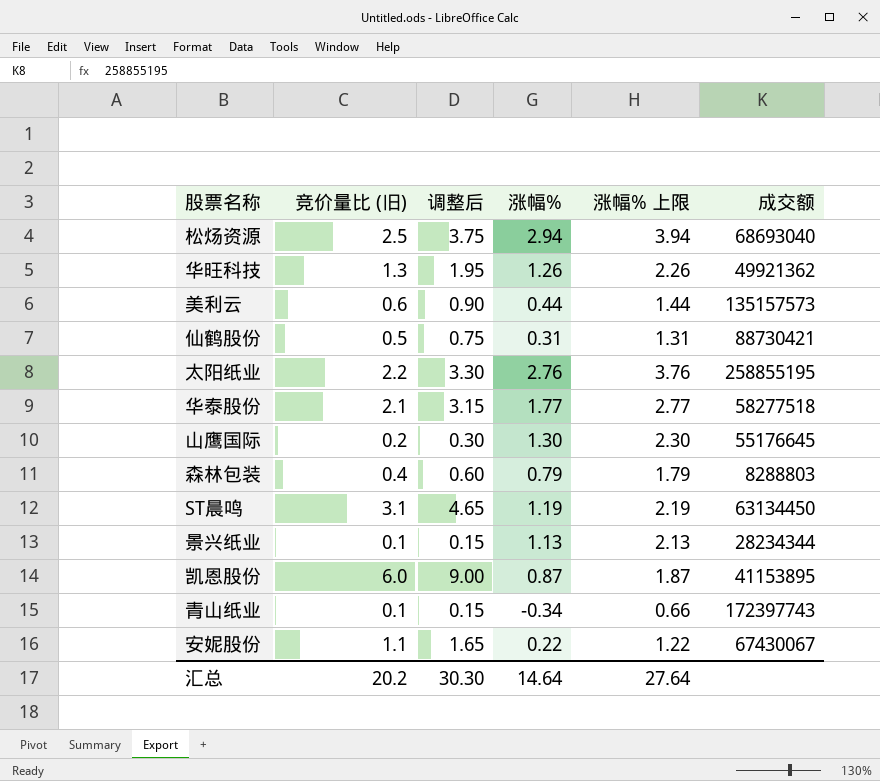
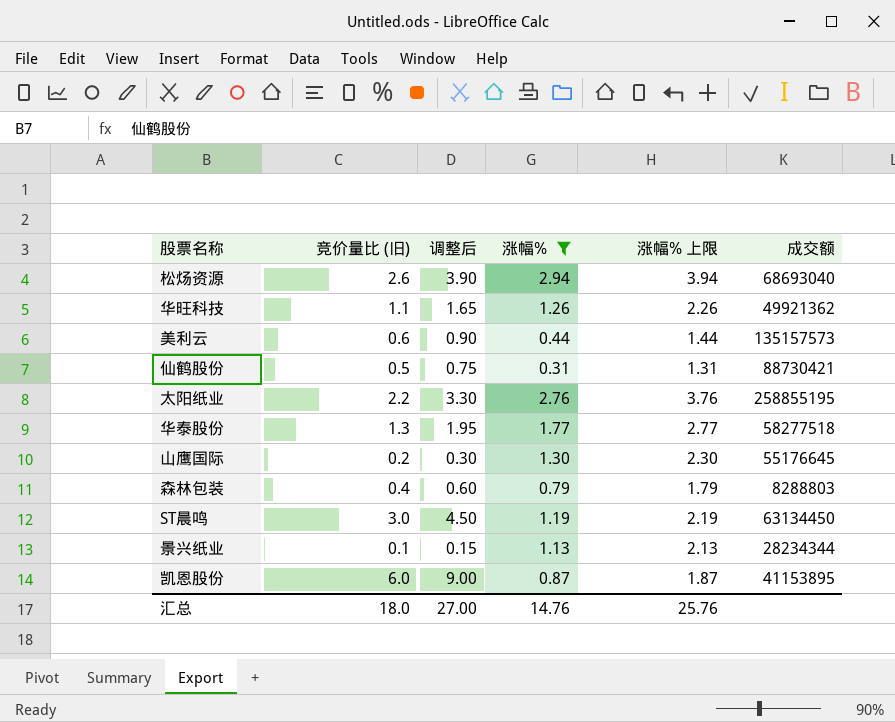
filter: none -> 涨幅% >= 0.31
松炀资源 | 竞价量比 (旧): 2.5 -> 2.6
松炀资源 | 调整后: 3.75 -> 3.90
华旺科技 | 竞价量比 (旧): 1.3 -> 1.1
华旺科技 | 调整后: 1.95 -> 1.65
华泰股份 | 竞价量比 (旧): 2.1 -> 1.3
华泰股份 | 调整后: 3.15 -> 1.95
ST晨鸣 | 竞价量比 (旧): 3.1 -> 3.0
ST晨鸣 | 调整后: 4.65 -> 4.50
汇总 | 竞价量比 (旧): 20.2 -> 18.0
汇总 | 调整后: 30.30 -> 27.00
汇总 | 涨幅%: 14.64 -> 14.76
汇总 | 涨幅% 上限: 27.64 -> 25.76

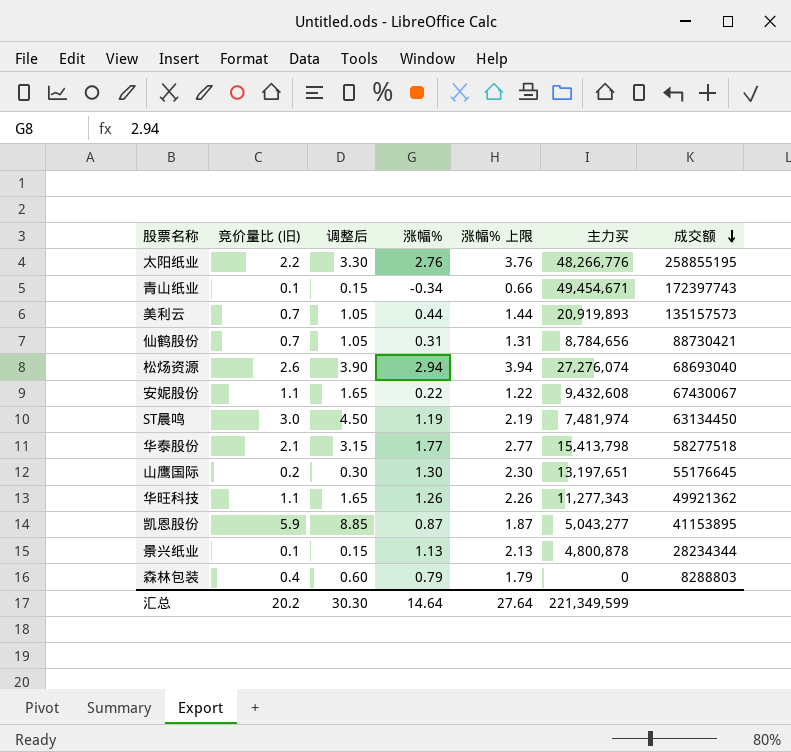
filter: 涨幅% >= 0.31 -> none
row order: none -> 成交额 descending
column 主力买 | position: none -> 6
美利云 | 竞价量比 (旧): 0.6 -> 0.7
美利云 | 调整后: 0.90 -> 1.05
仙鹤股份 | 竞价量比 (旧): 0.5 -> 0.7
仙鹤股份 | 调整后: 0.75 -> 1.05
华泰股份 | 竞价量比 (旧): 1.3 -> 2.1
华泰股份 | 调整后: 1.95 -> 3.15
凯恩股份 | 竞价量比 (旧): 6.0 -> 5.9
凯恩股份 | 调整后: 9.00 -> 8.85
汇总 | 竞价量比 (旧): 18.0 -> 20.2
汇总 | 调整后: 27.00 -> 30.30
汇总 | 涨幅%: 14.76 -> 14.64
汇总 | 涨幅% 上限: 25.76 -> 27.64

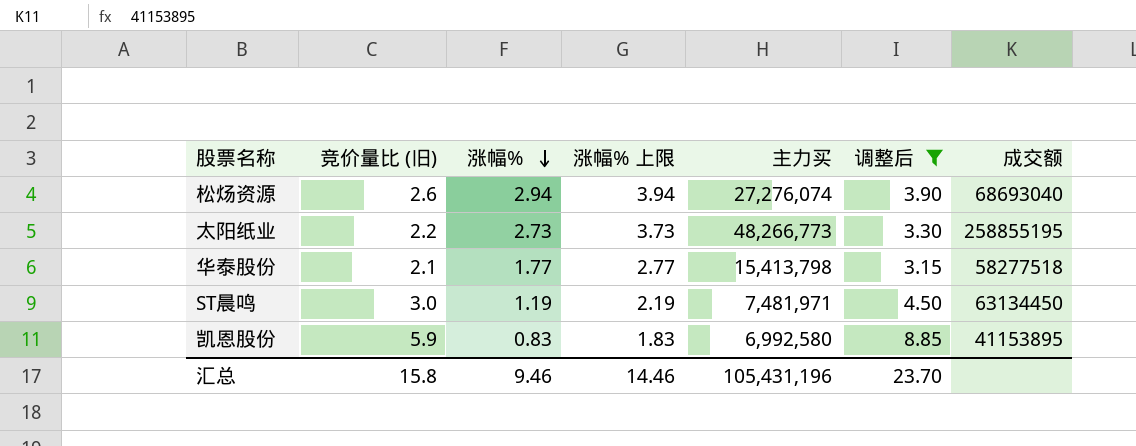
filter: none -> 调整后 >= 3.15
row order: 成交额 descending -> 涨幅% descending
column 调整后 | position: 3 -> 6
太阳纸业 | 涨幅%: 2.76 -> 2.73
太阳纸业 | 涨幅% 上限: 3.76 -> 3.73
太阳纸业 | 主力买: 48,266,776 -> 48,266,773
ST晨鸣 | 主力买: 7,481,974 -> 7,481,971
凯恩股份 | 涨幅%: 0.87 -> 0.83
凯恩股份 | 涨幅% 上限: 1.87 -> 1.83
凯恩股份 | 主力买: 5,043,277 -> 6,992,580
汇总 | 竞价量比 (旧): 20.2 -> 15.8
汇总 | 涨幅%: 14.64 -> 9.46
汇总 | 涨幅% 上限: 27.64 -> 14.46
汇总 | 主力买: 221,349,599 -> 105,431,196
汇总 | 调整后: 30.30 -> 23.70

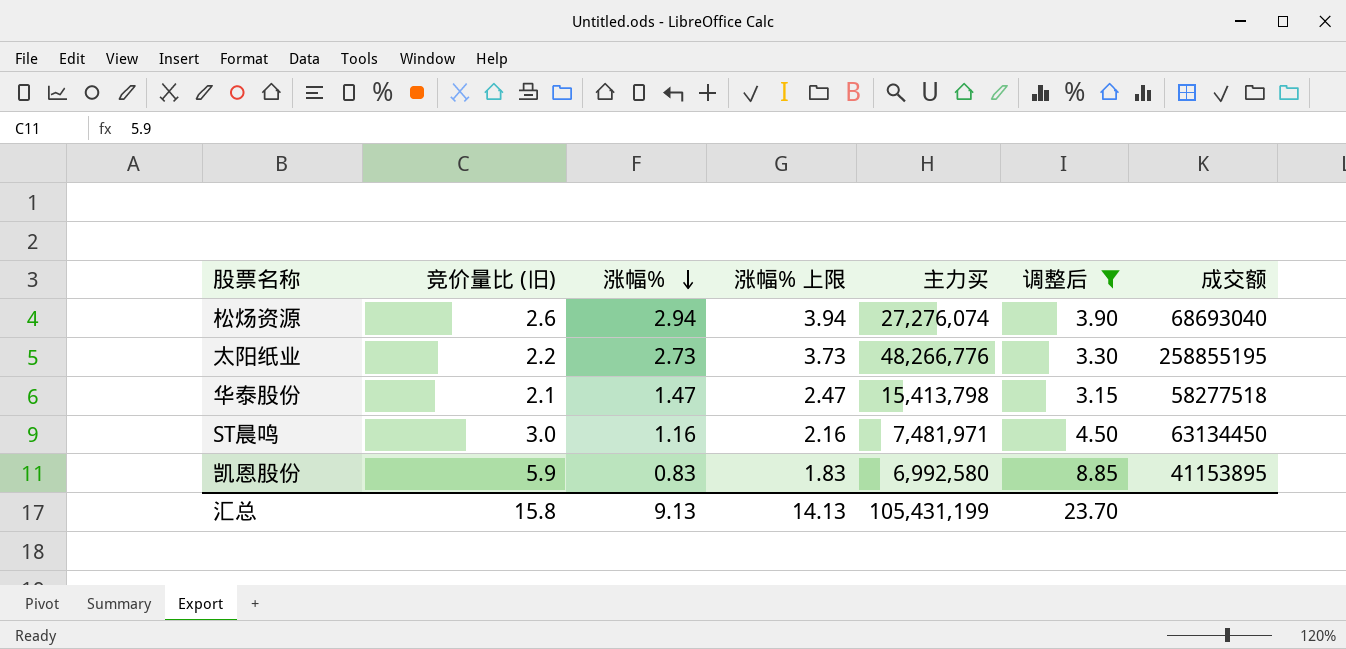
太阳纸业 | 主力买: 48,266,773 -> 48,266,776
华泰股份 | 涨幅%: 1.77 -> 1.47
华泰股份 | 涨幅% 上限: 2.77 -> 2.47
ST晨鸣 | 涨幅%: 1.19 -> 1.16
ST晨鸣 | 涨幅% 上限: 2.19 -> 2.16
汇总 | 涨幅%: 9.46 -> 9.13
汇总 | 涨幅% 上限: 14.46 -> 14.13
汇总 | 主力买: 105,431,196 -> 105,431,199

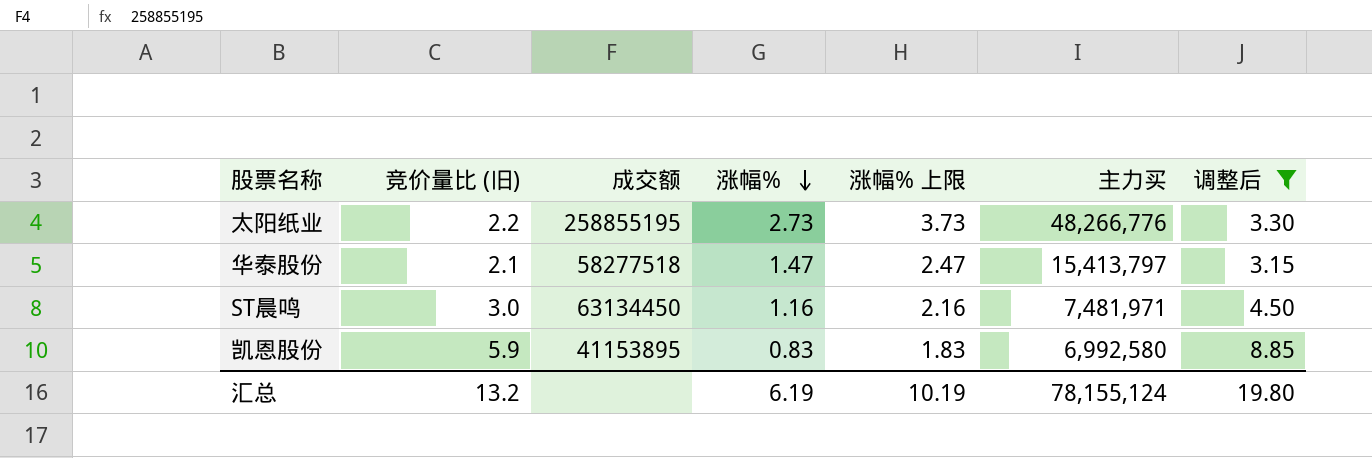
column 成交额 | position: 7 -> 3
row 松炀资源: 2.6 | 2.94 | 3.94 | 27,276,074 | 3.90 | 68693040 -> none
华泰股份 | 主力买: 15,413,798 -> 15,413,797
汇总 | 竞价量比 (旧): 15.8 -> 13.2
汇总 | 涨幅%: 9.13 -> 6.19
汇总 | 涨幅% 上限: 14.13 -> 10.19
汇总 | 主力买: 105,431,199 -> 78,155,124
汇总 | 调整后: 23.70 -> 19.80

